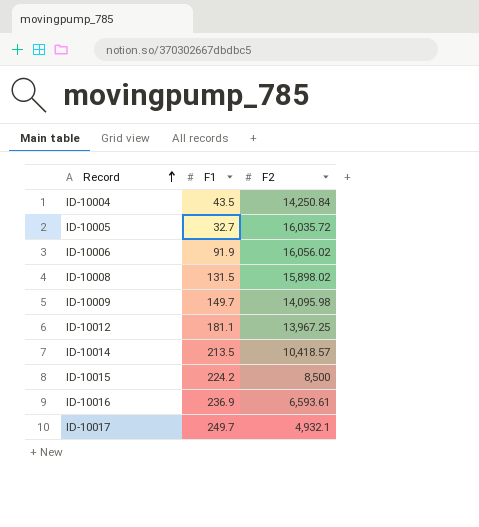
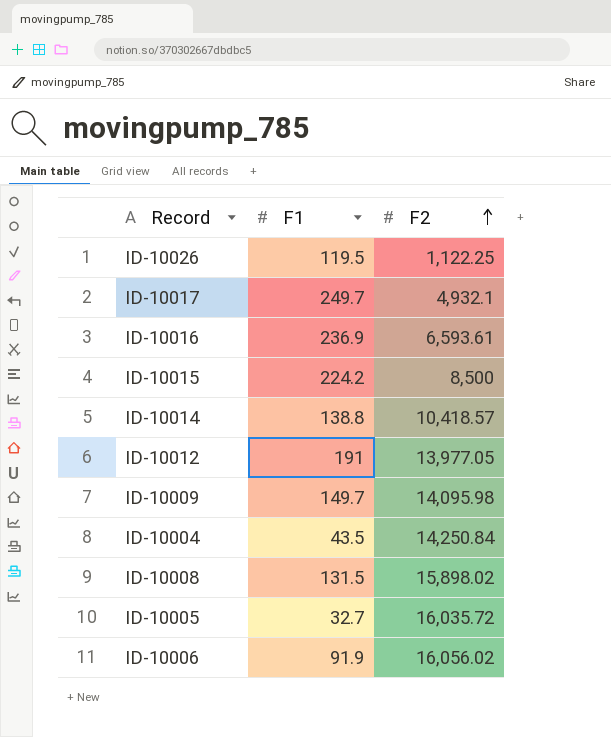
row order: Record ascending -> F2 ascending
row ID-10026: none -> 119.5 | 1,122.25
ID-10014 | F1: 213.5 -> 138.8
ID-10012 | F1: 181.1 -> 191
ID-10012 | F2: 13,967.25 -> 13,977.05

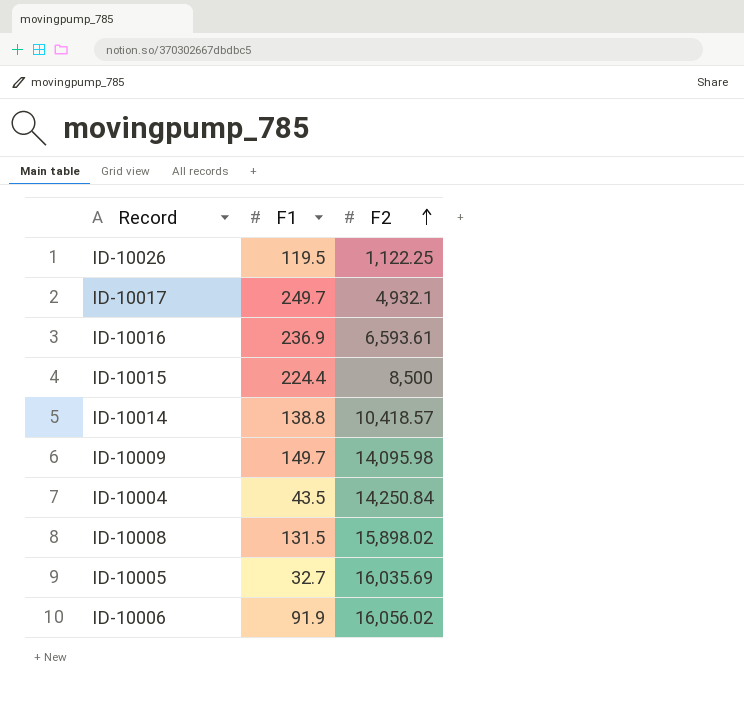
row ID-10012: 191 | 13,977.05 -> none
ID-10015 | F1: 224.2 -> 224.4
ID-10005 | F2: 16,035.72 -> 16,035.69

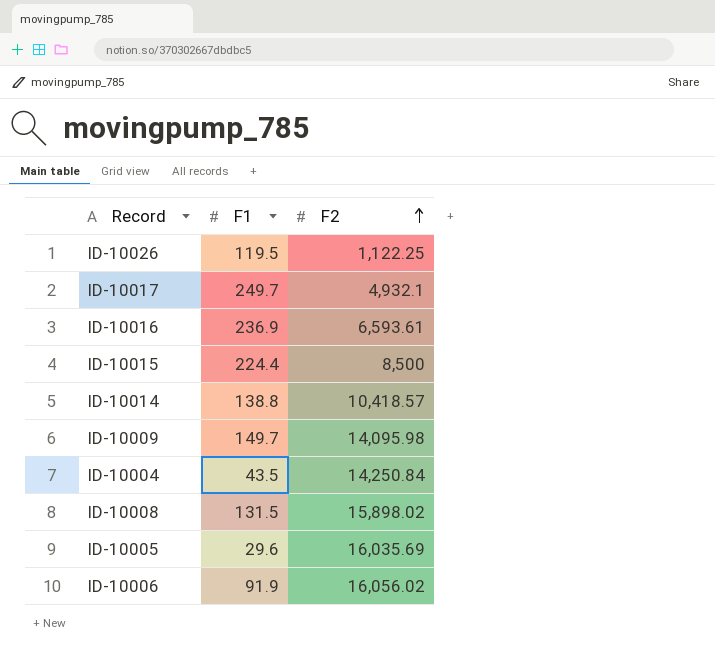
ID-10005 | F1: 32.7 -> 29.6

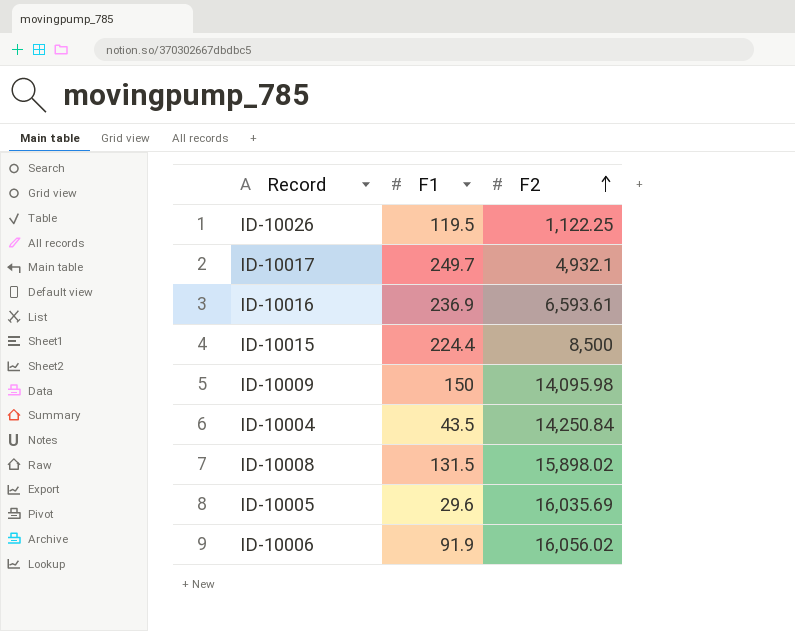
row ID-10014: 138.8 | 10,418.57 -> none
ID-10009 | F1: 149.7 -> 150

